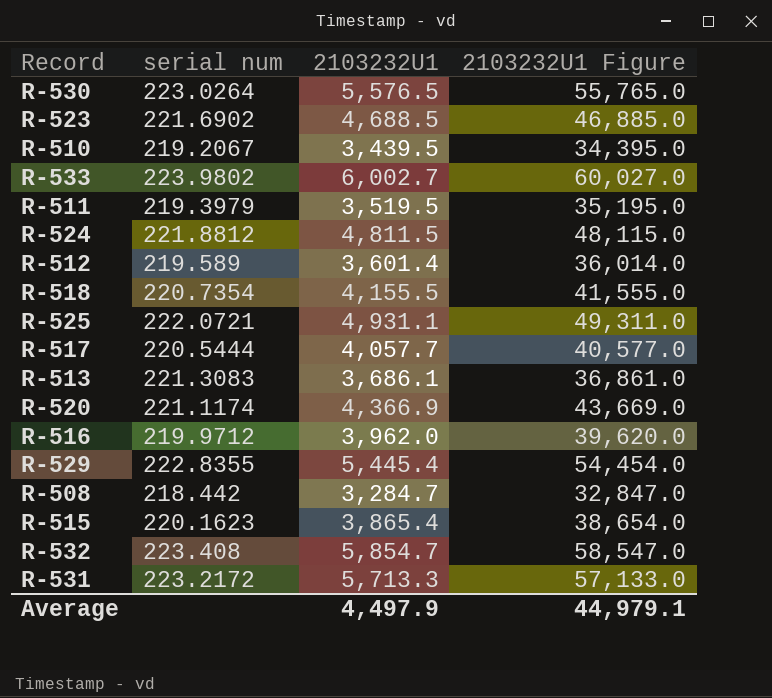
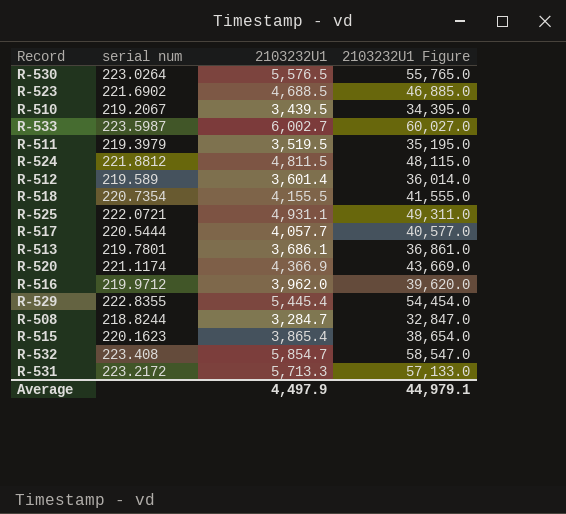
R-533 | serial num: 223.9802 -> 223.5987
R-513 | serial num: 221.3083 -> 219.7801
R-508 | serial num: 218.442 -> 218.8244

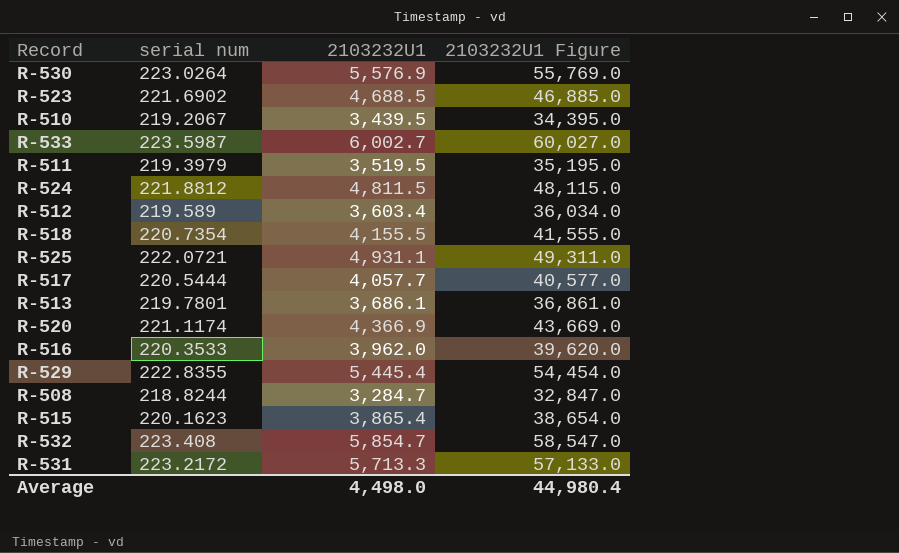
R-530 | 2103232U1: 5,576.5 -> 5,576.9
R-530 | 2103232U1 Figure: 55,765.0 -> 55,769.0
R-512 | 2103232U1: 3,601.4 -> 3,603.4
R-512 | 2103232U1 Figure: 36,014.0 -> 36,034.0
R-516 | serial num: 219.9712 -> 220.3533
Average | 2103232U1: 4,497.9 -> 4,498.0
Average | 2103232U1 Figure: 44,979.1 -> 44,980.4

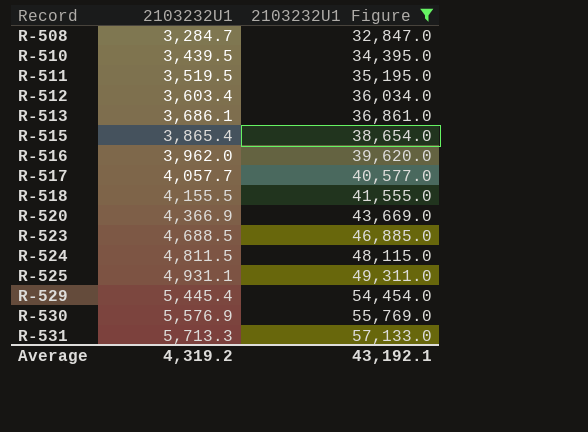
filter: none -> 2103232U1 Figure <= 57,133.0
row order: none -> Record ascending
column serial num | position: 2 -> none
Average | 2103232U1: 4,498.0 -> 4,319.2
Average | 2103232U1 Figure: 44,980.4 -> 43,192.1

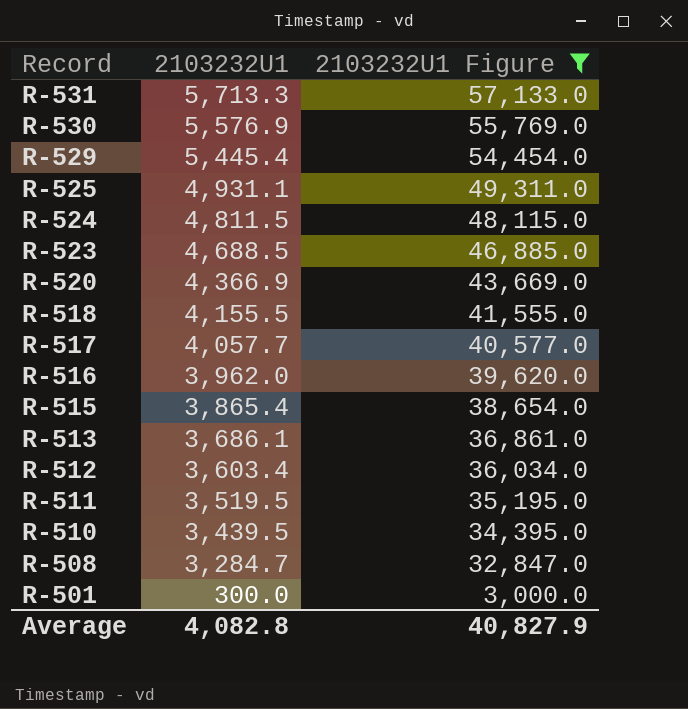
row order: Record ascending -> Record descending
row R-501: none -> 300.0 | 3,000.0
Average | 2103232U1: 4,319.2 -> 4,082.8
Average | 2103232U1 Figure: 43,192.1 -> 40,827.9

